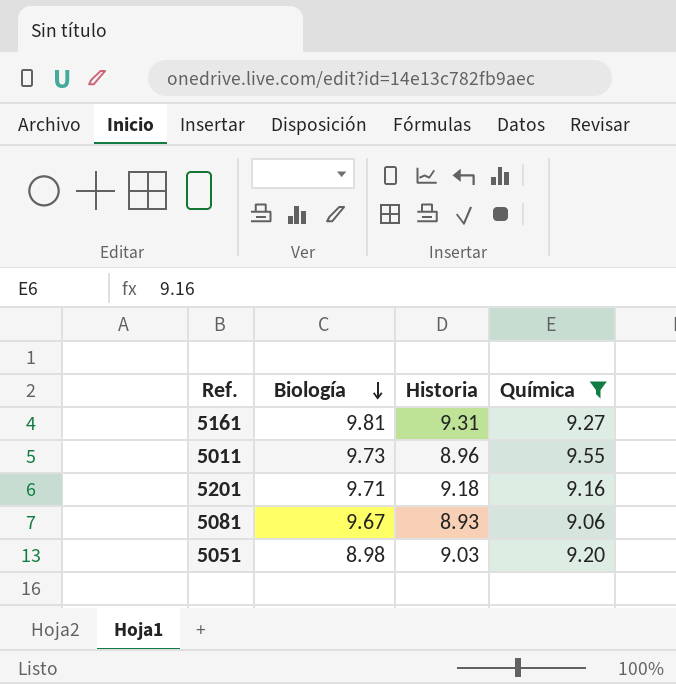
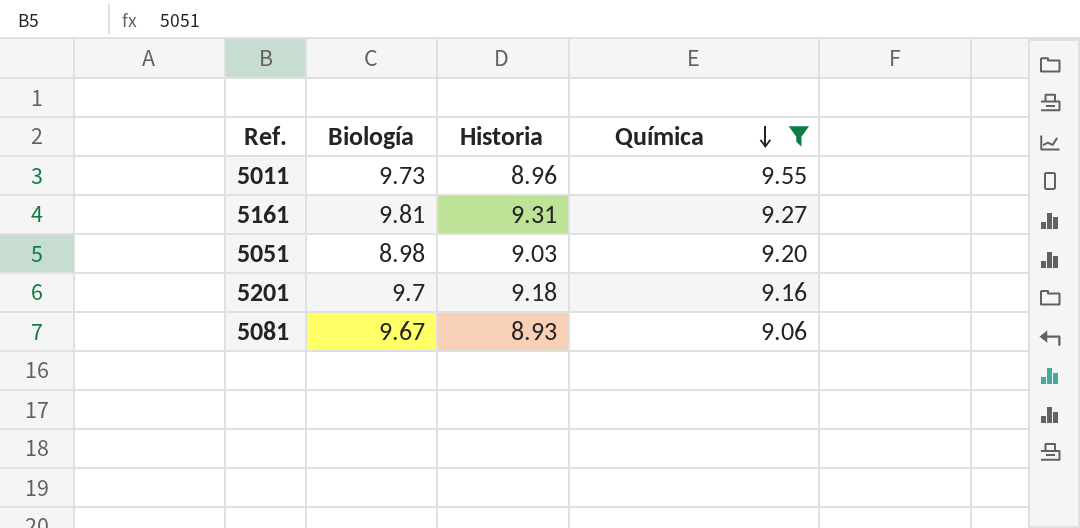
row order: Biología descending -> Química descending
5201 | Biología: 9.71 -> 9.7

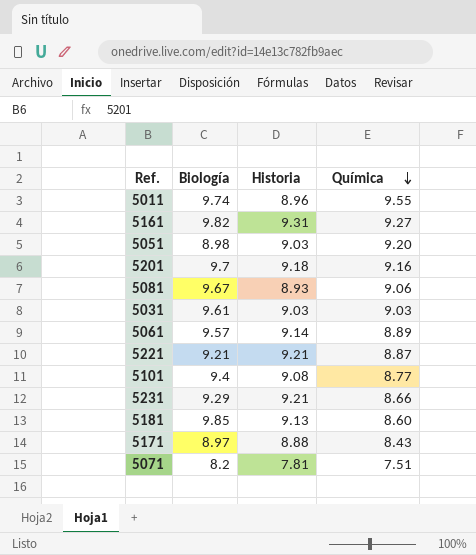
filter: Química >= 9.06 -> none
5011 | Biología: 9.73 -> 9.74
5161 | Biología: 9.81 -> 9.82

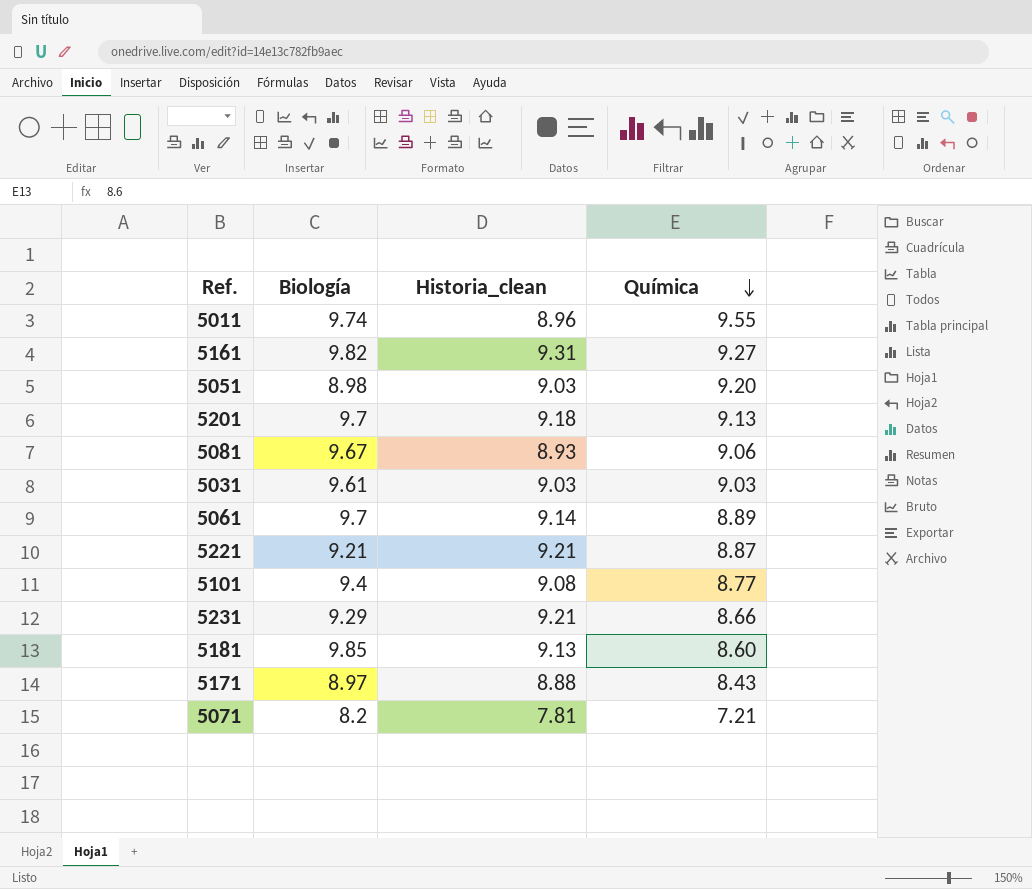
column name: Historia -> Historia_clean
5201 | Química: 9.16 -> 9.13
5061 | Biología: 9.57 -> 9.7
5071 | Química: 7.51 -> 7.21

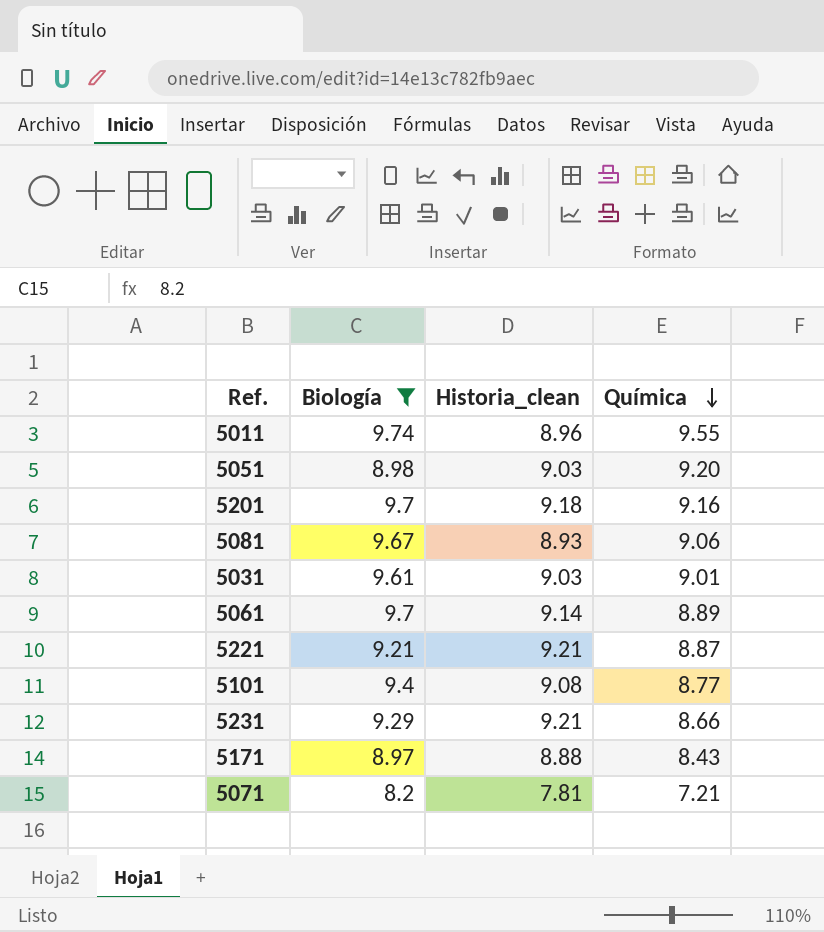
filter: none -> Biología <= 9.74
5201 | Química: 9.13 -> 9.16
5031 | Química: 9.03 -> 9.01

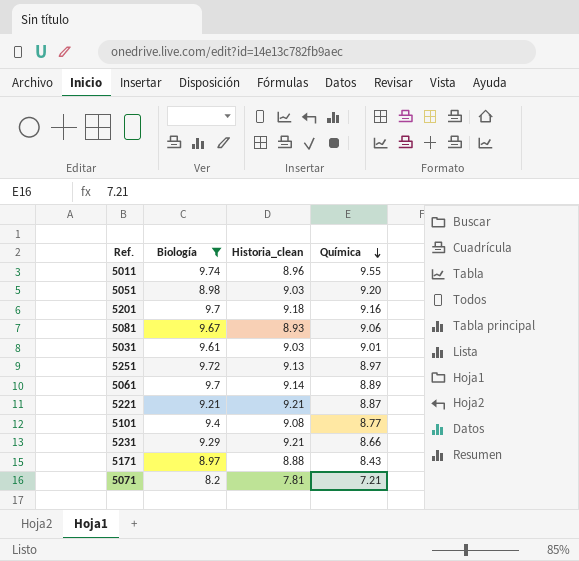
row 5251: none -> 9.72 | 9.13 | 8.97

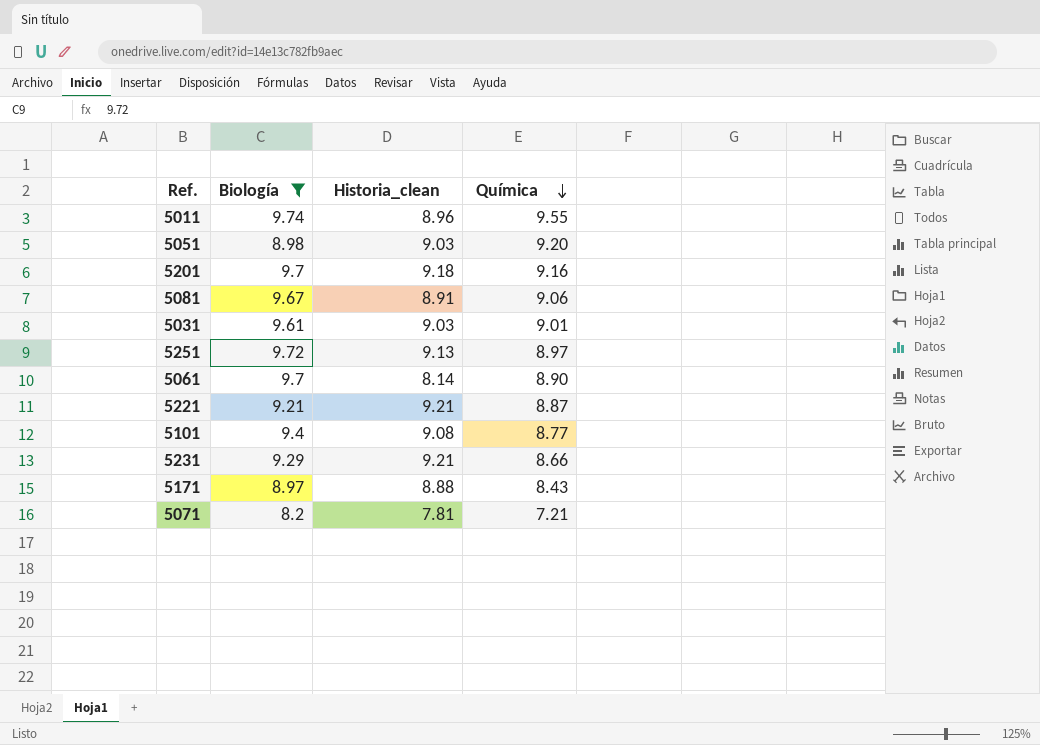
5081 | Historia_clean: 8.93 -> 8.91
5061 | Historia_clean: 9.14 -> 8.14
5061 | Química: 8.89 -> 8.90

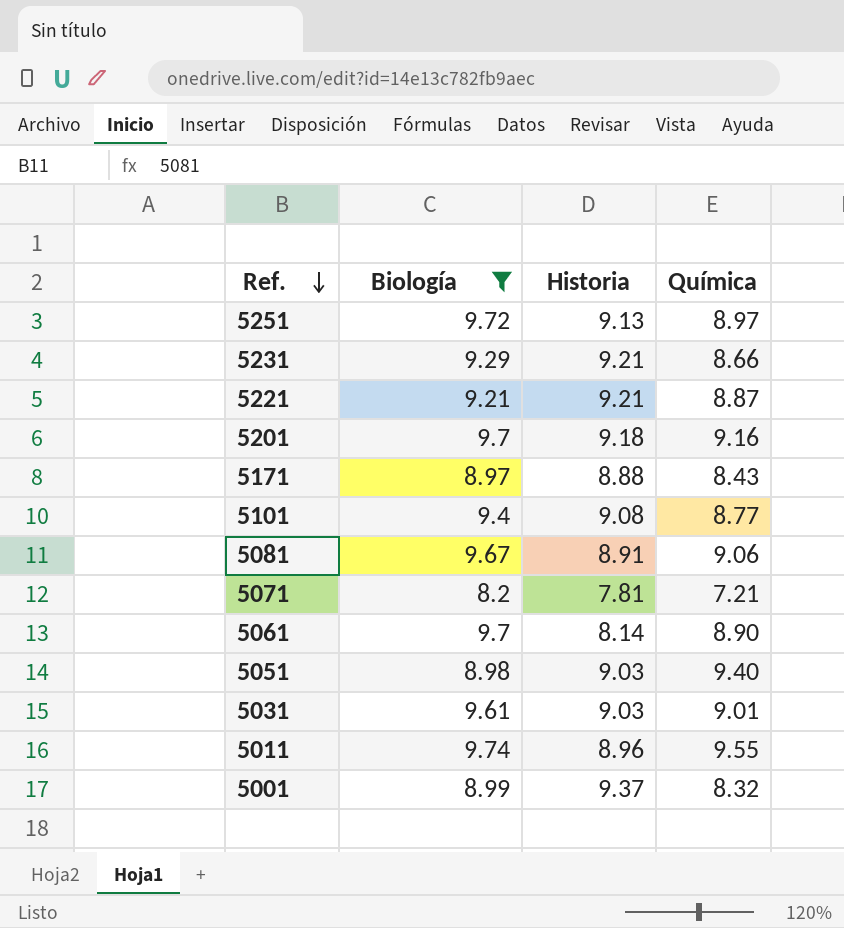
row order: Química descending -> Ref. descending
column name: Historia_clean -> Historia
5051 | Química: 9.20 -> 9.40
row 5001: none -> 8.99 | 9.37 | 8.32

